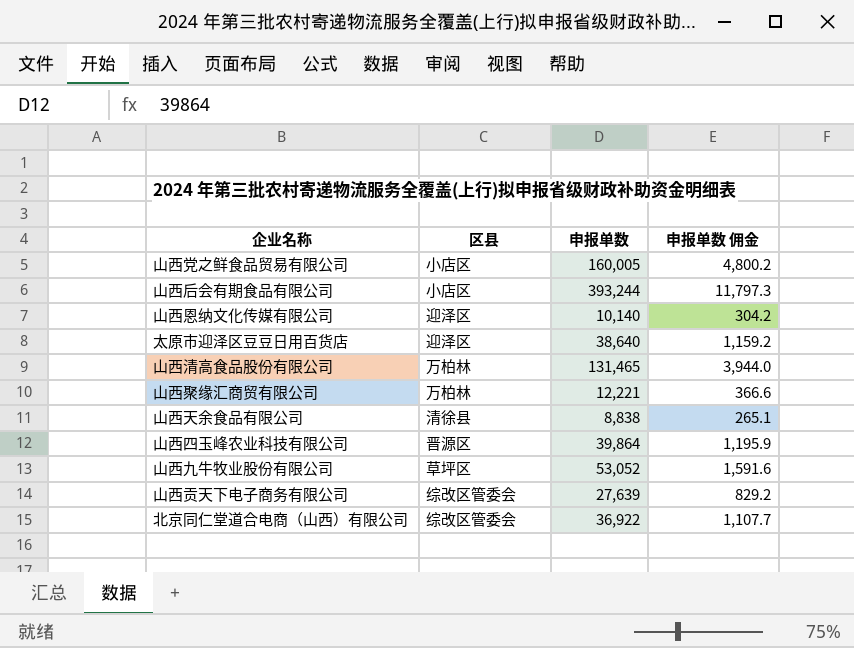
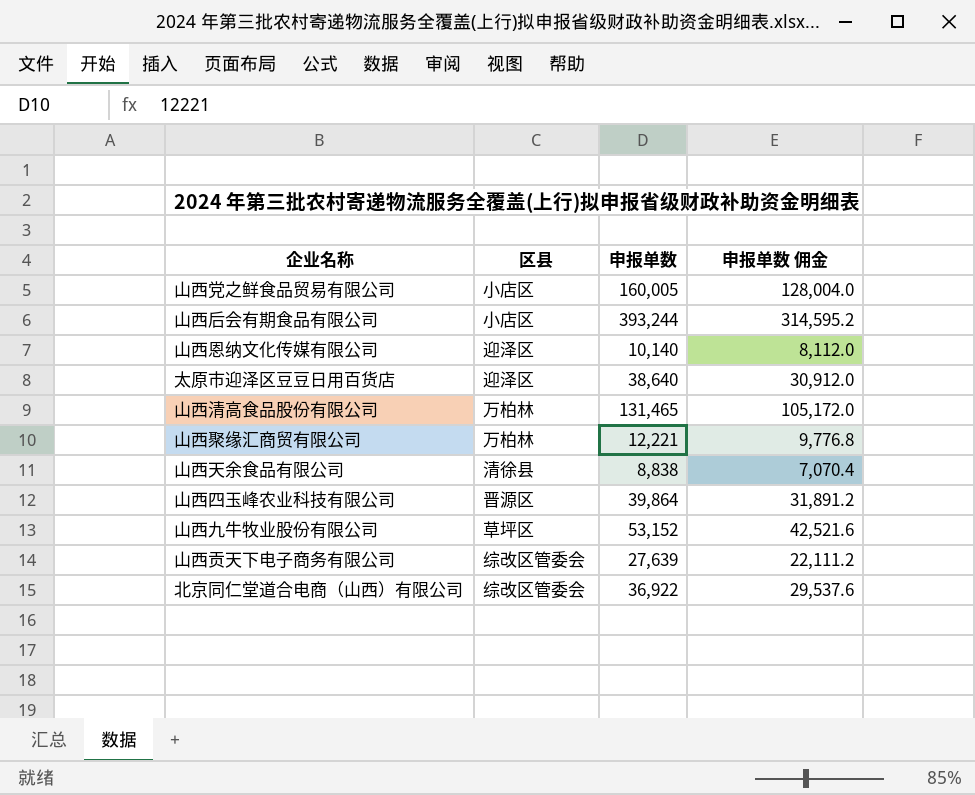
column 申报单数 佣金 | formula: [申报单数] * 0.03 -> [申报单数] * 0.8
山西九牛牧业股份有限公司 | 申报单数: 53,052 -> 53,152

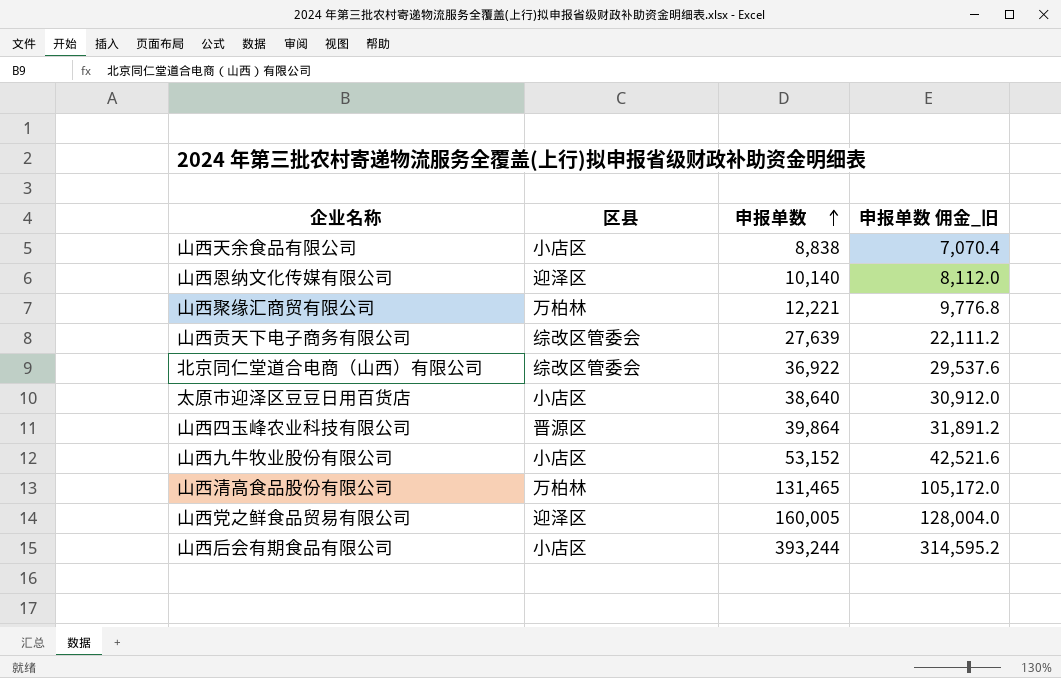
row order: none -> 申报单数 ascending
column name: 申报单数 佣金 -> 申报单数 佣金_旧
山西天余食品有限公司 | 区县: 清徐县 -> 小店区
太原市迎泽区豆豆日用百货店 | 区县: 迎泽区 -> 小店区
山西九牛牧业股份有限公司 | 区县: 草坪区 -> 小店区
山西党之鲜食品贸易有限公司 | 区县: 小店区 -> 迎泽区

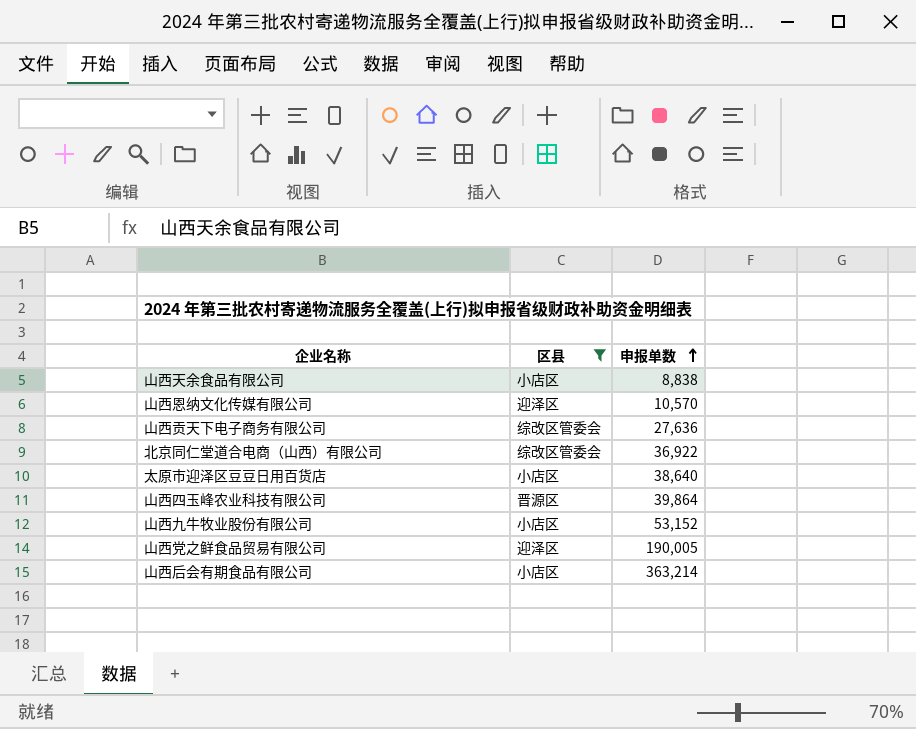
filter: none -> 区县 != 万柏林
column 申报单数 佣金_旧 | formula: [申报单数] * 0.8 -> none
山西恩纳文化传媒有限公司 | 申报单数: 10,140 -> 10,570
山西贡天下电子商务有限公司 | 申报单数: 27,639 -> 27,636
山西党之鲜食品贸易有限公司 | 申报单数: 160,005 -> 190,005
山西后会有期食品有限公司 | 申报单数: 393,244 -> 363,214

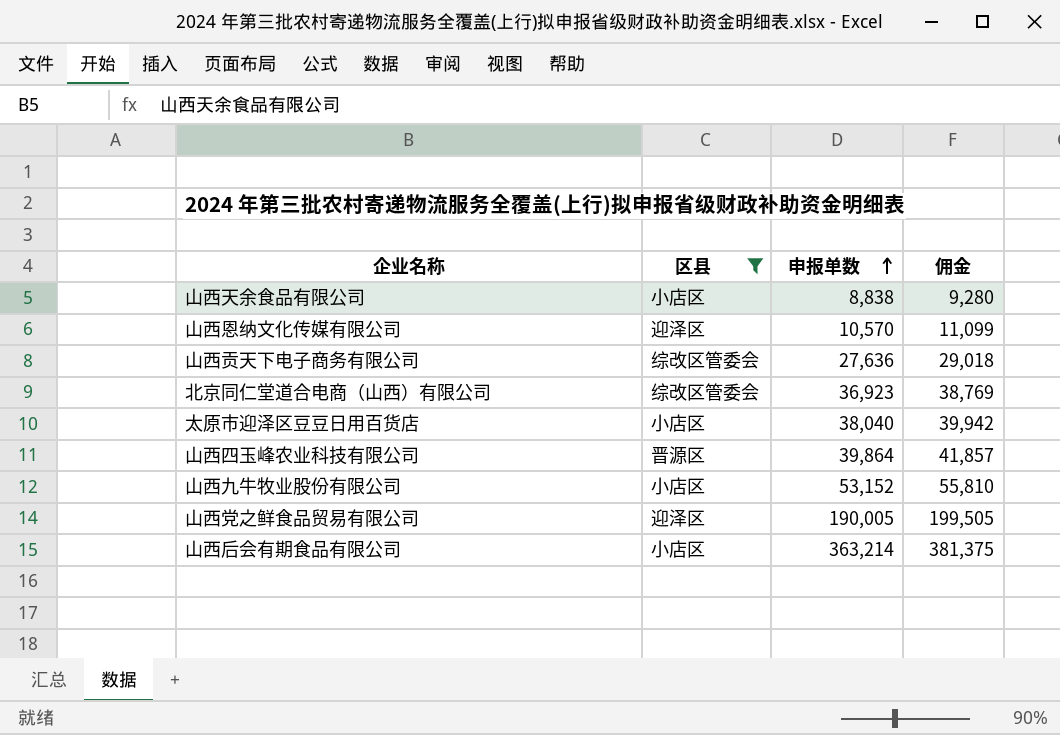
column 佣金 | formula: none -> [申报单数] * 1.05
北京同仁堂道合电商（山西）有限公司 | 申报单数: 36,922 -> 36,923
太原市迎泽区豆豆日用百货店 | 申报单数: 38,640 -> 38,040

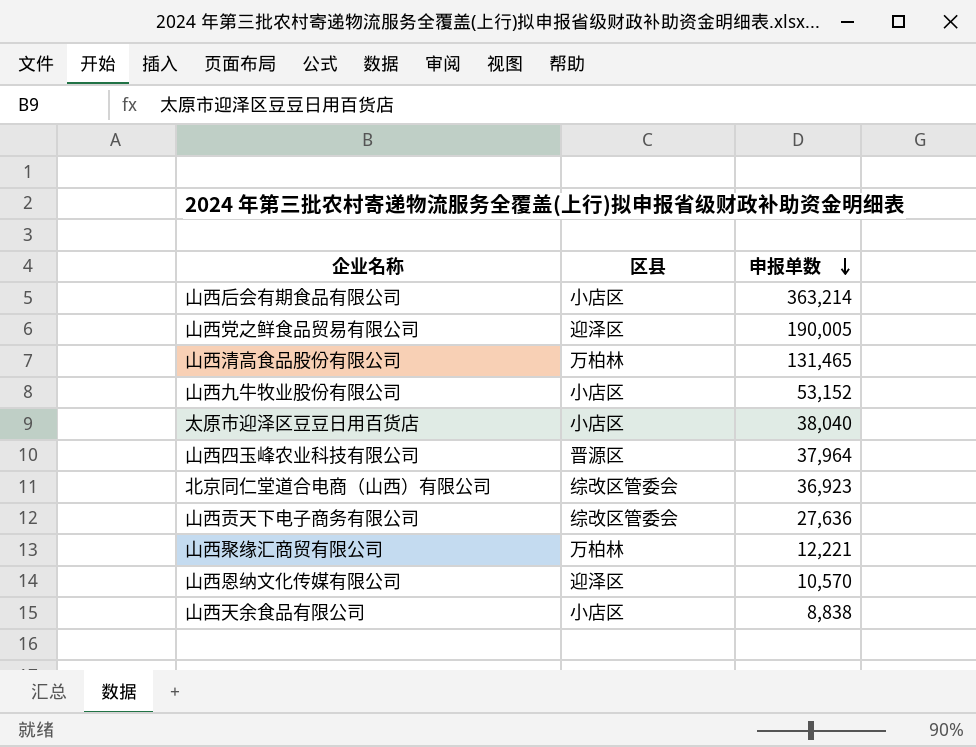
filter: 区县 != 万柏林 -> none
row order: 申报单数 ascending -> 申报单数 descending
column 佣金 | formula: [申报单数] * 1.05 -> none
山西四玉峰农业科技有限公司 | 申报单数: 39,864 -> 37,964

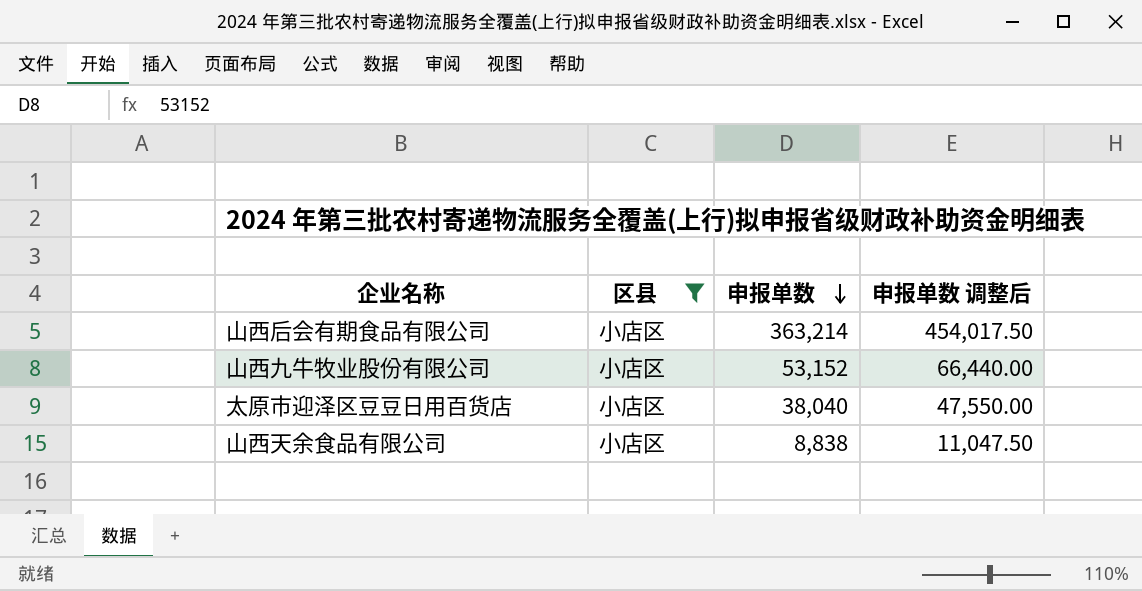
filter: none -> 区县 = 小店区
column 申报单数 调整后 | formula: none -> [申报单数] * 1.25

